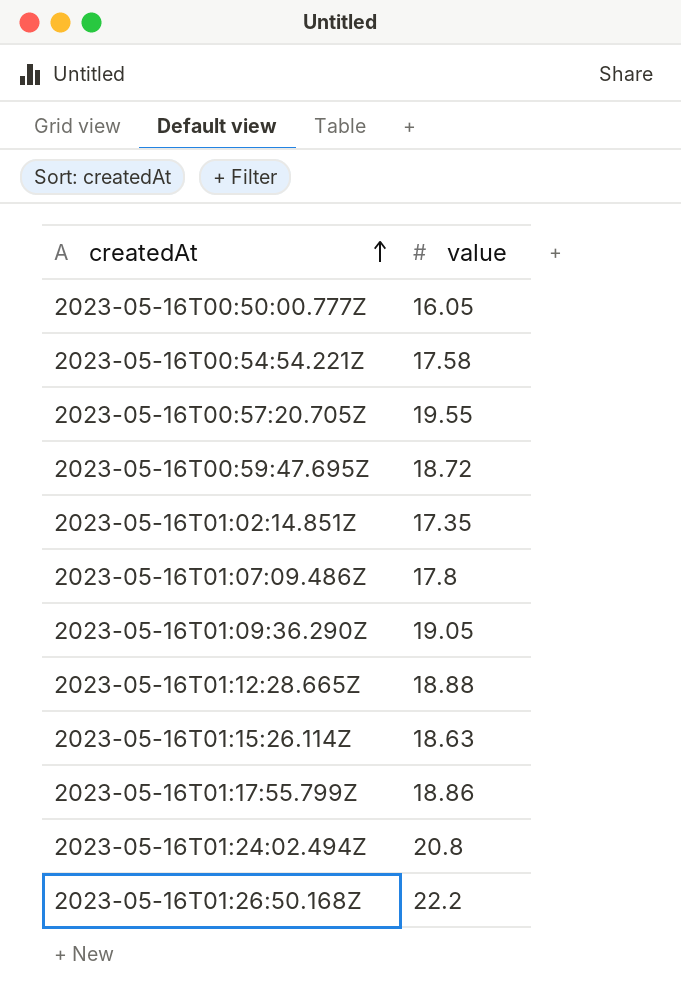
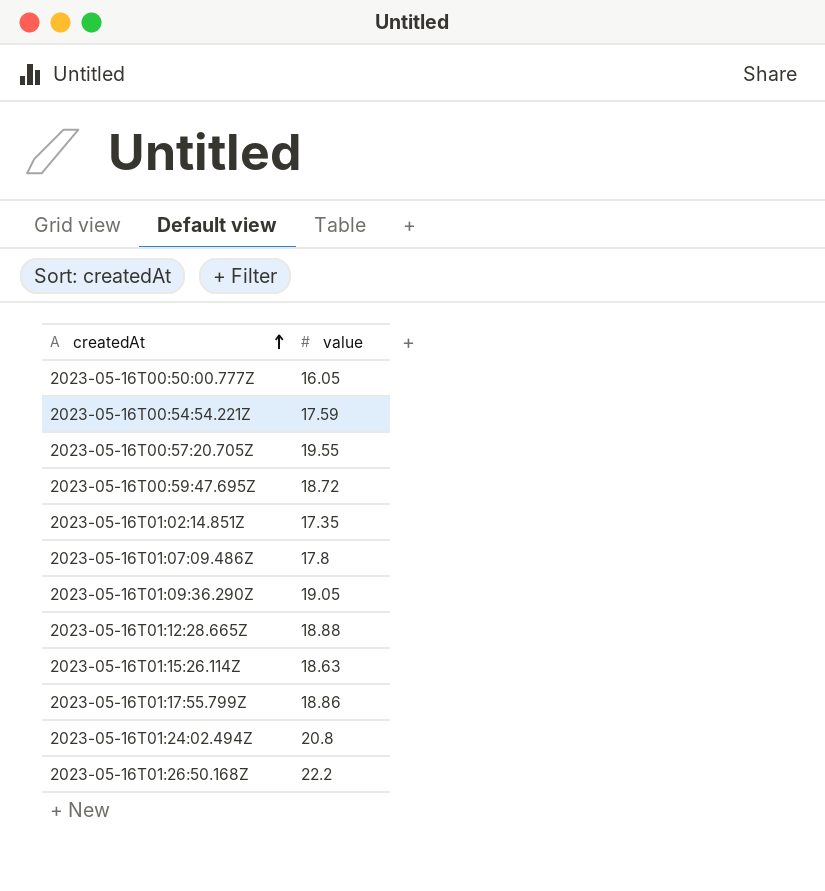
2023-05-16T00:54:54.221Z | value: 17.58 -> 17.59

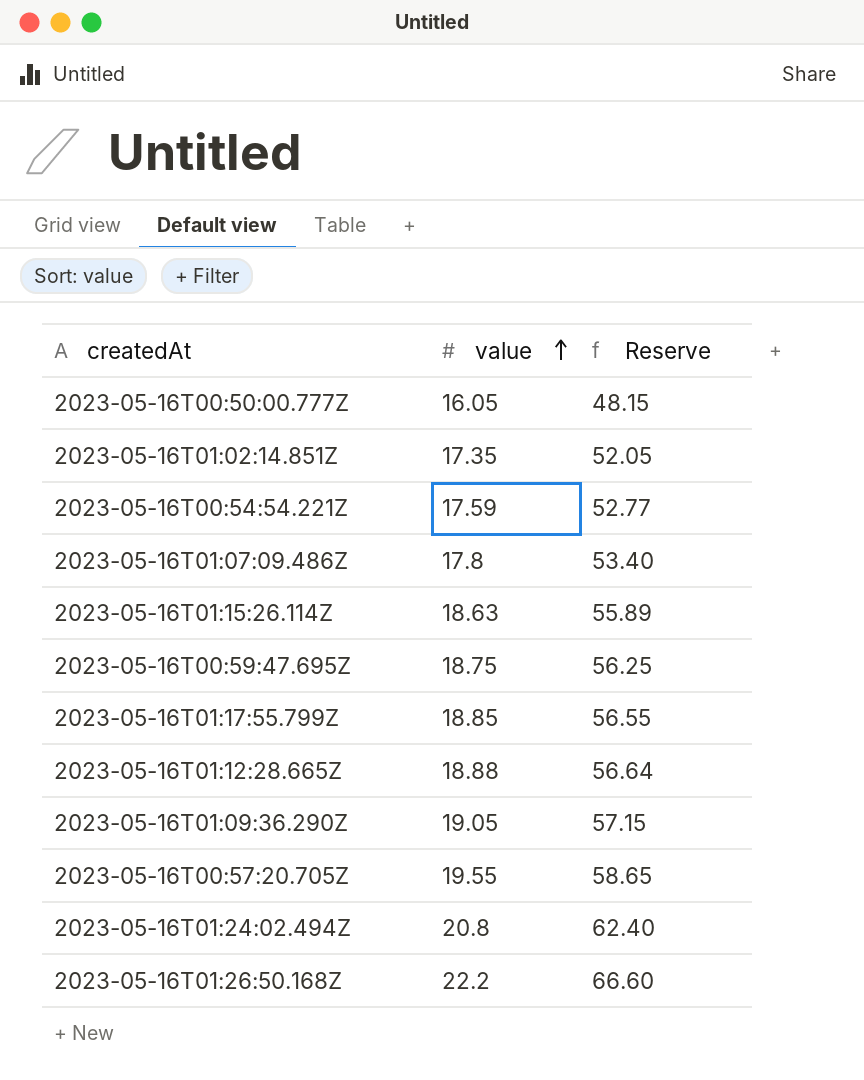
row order: createdAt ascending -> value ascending
column Reserve | formula: none -> [value] * 3
2023-05-16T00:59:47.695Z | value: 18.72 -> 18.75
2023-05-16T01:17:55.799Z | value: 18.86 -> 18.85

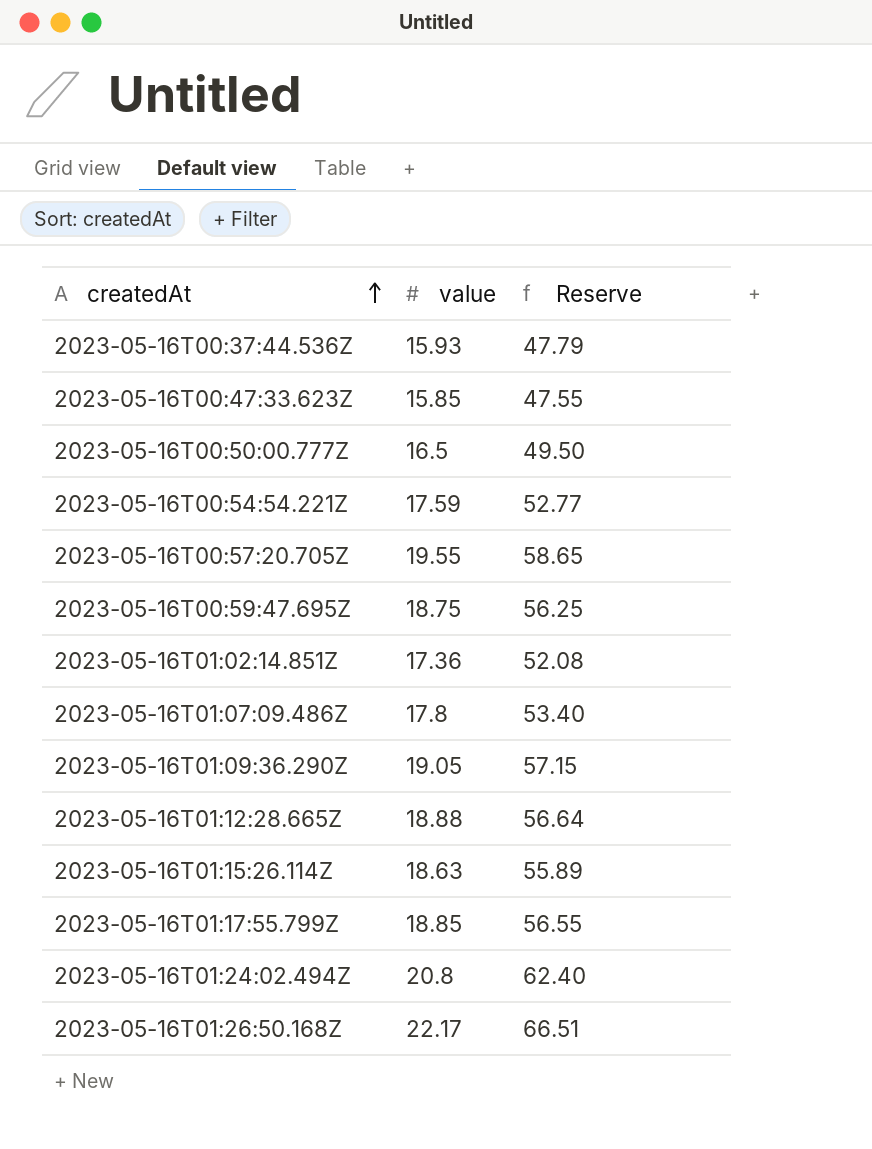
row order: value ascending -> createdAt ascending
row 2023-05-16T00:37:44.536Z: none -> 15.93 | 47.79
row 2023-05-16T00:47:33.623Z: none -> 15.85 | 47.55
2023-05-16T00:50:00.777Z | value: 16.05 -> 16.5
2023-05-16T00:50:00.777Z | Reserve: 48.15 -> 49.50
2023-05-16T01:02:14.851Z | value: 17.35 -> 17.36
2023-05-16T01:02:14.851Z | Reserve: 52.05 -> 52.08
2023-05-16T01:26:50.168Z | value: 22.2 -> 22.17
2023-05-16T01:26:50.168Z | Reserve: 66.60 -> 66.51

